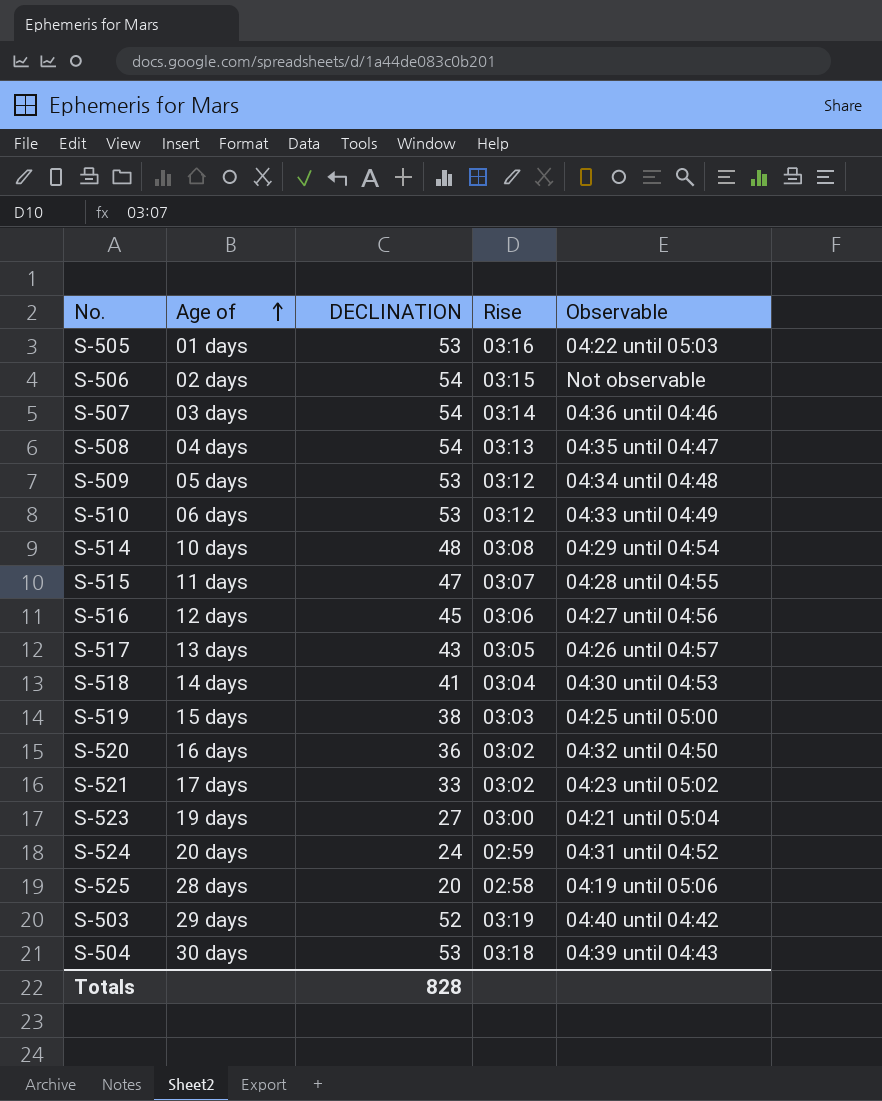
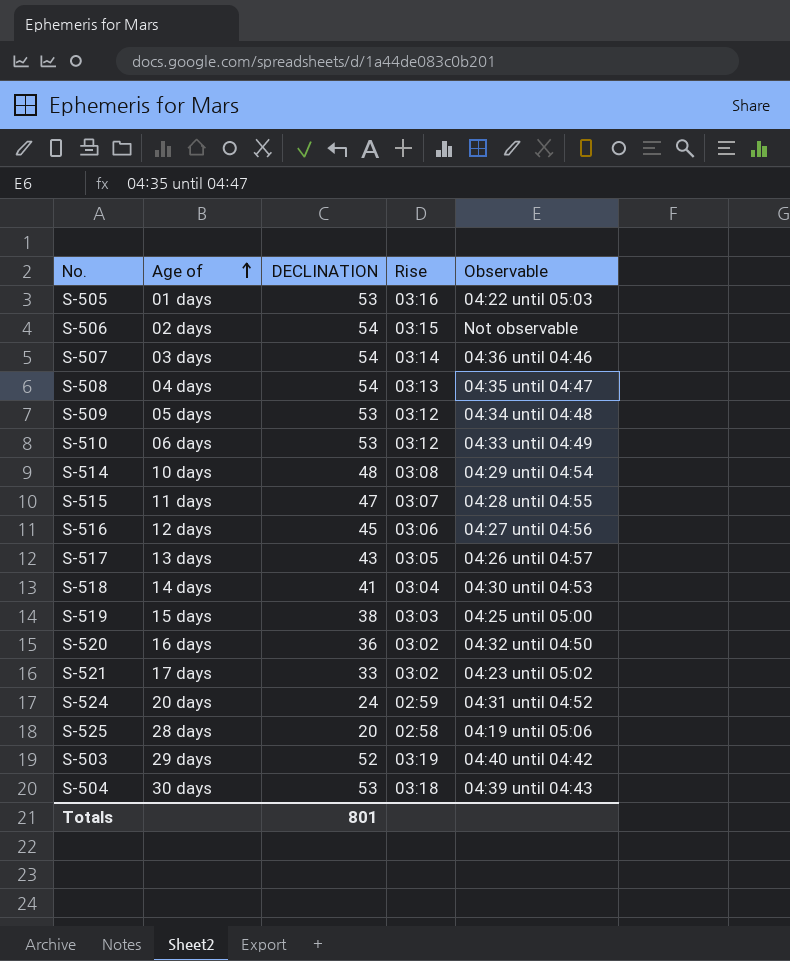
row S-523: 19 days | 27 | 03:00 | 04:21 until 05:04 -> none
Totals | DECLINATION: 828 -> 801

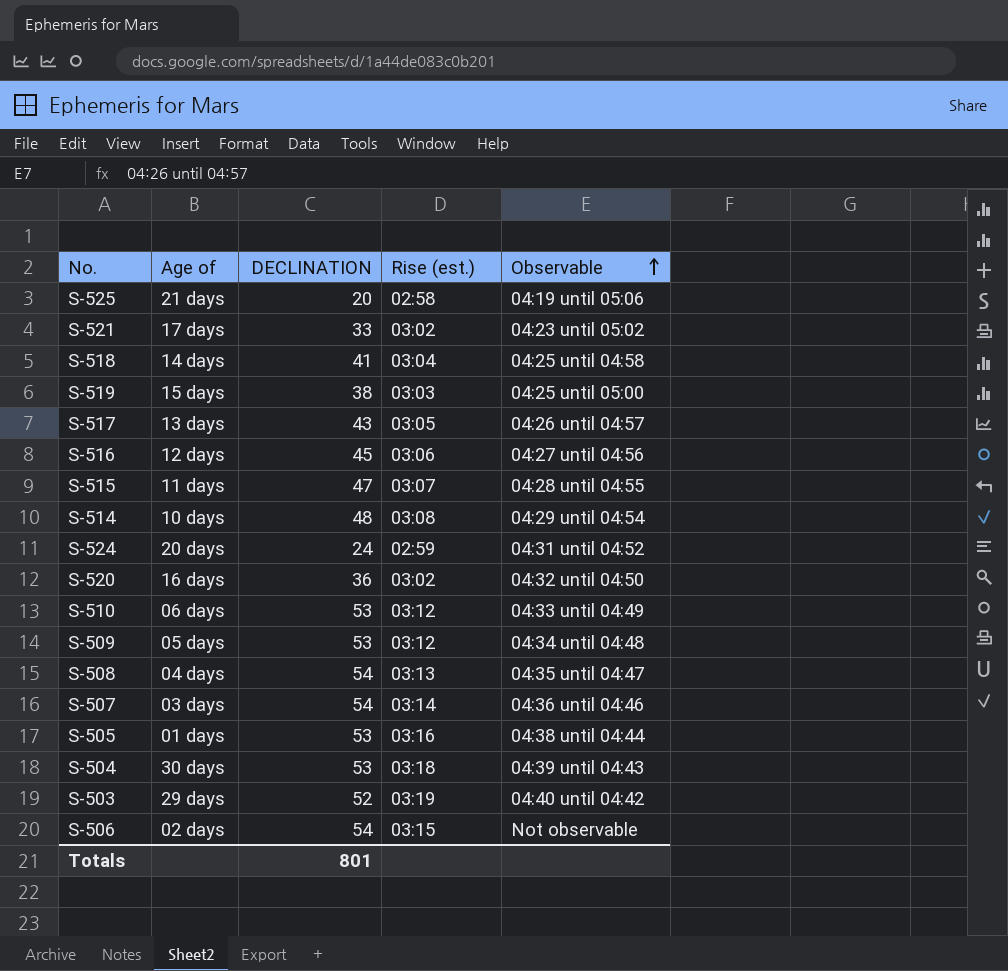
row order: Age of ascending -> Observable ascending
column name: Rise -> Rise (est.)
S-525 | Age of: 28 days -> 21 days
S-518 | Observable: 04:30 until 04:53 -> 04:25 until 04:58
S-505 | Observable: 04:22 until 05:03 -> 04:38 until 04:44

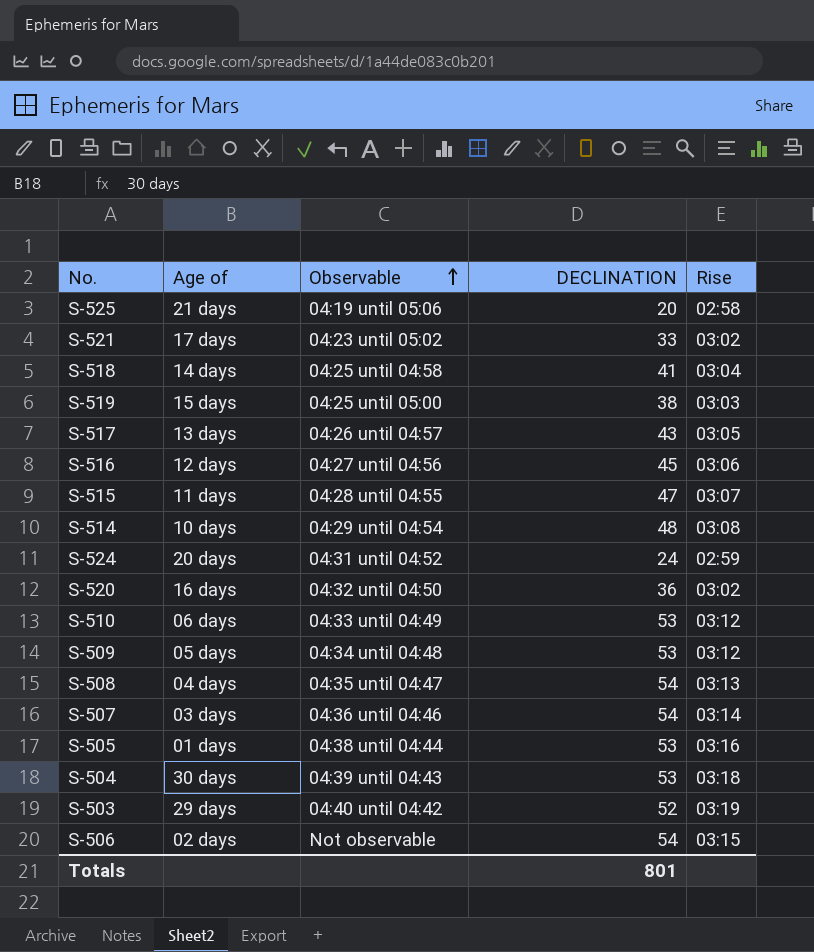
column Observable | position: 5 -> 3
column name: Rise (est.) -> Rise

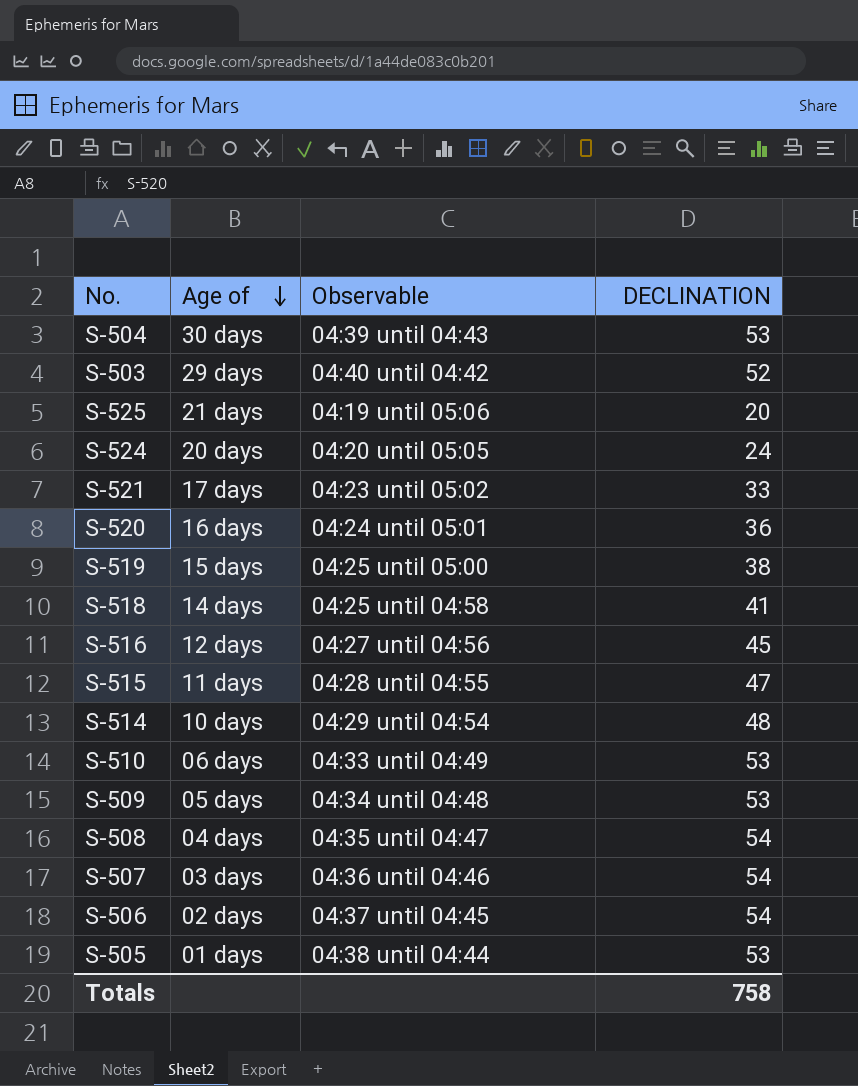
row order: Observable ascending -> Age of descending
column Rise | position: 5 -> none
row S-517: 13 days | 04:26 until 04:57 | 43 | 03:05 -> none
S-524 | Observable: 04:31 until 04:52 -> 04:20 until 05:05
S-520 | Observable: 04:32 until 04:50 -> 04:24 until 05:01
S-506 | Observable: Not observable -> 04:37 until 04:45
Totals | DECLINATION: 801 -> 758

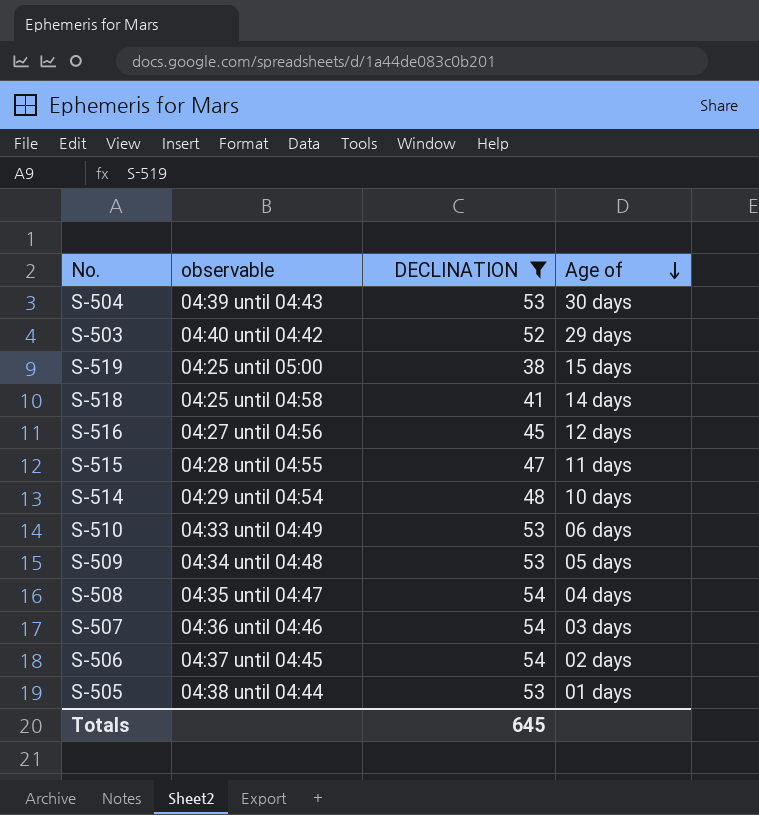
filter: none -> DECLINATION >= 38
column name: Observable -> observable
column Age of | position: 2 -> 4
Totals | DECLINATION: 758 -> 645

